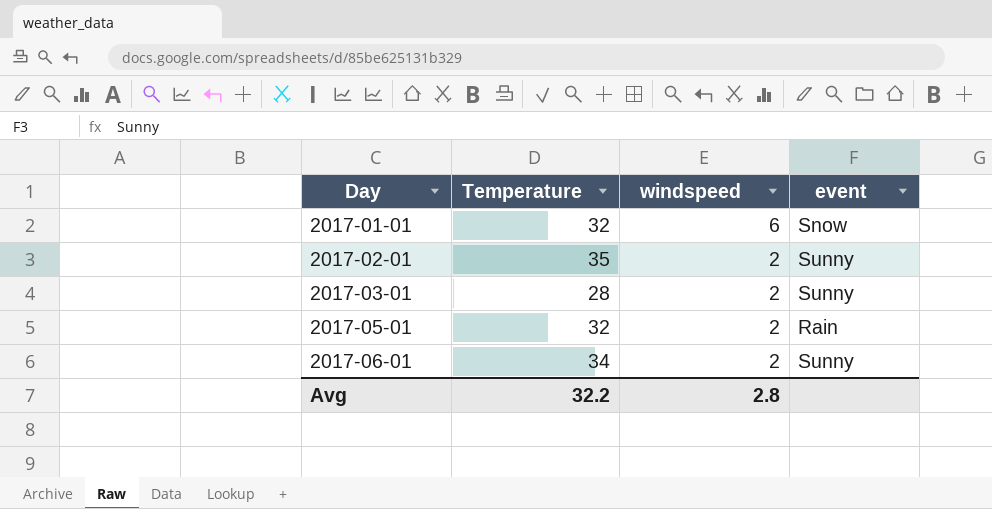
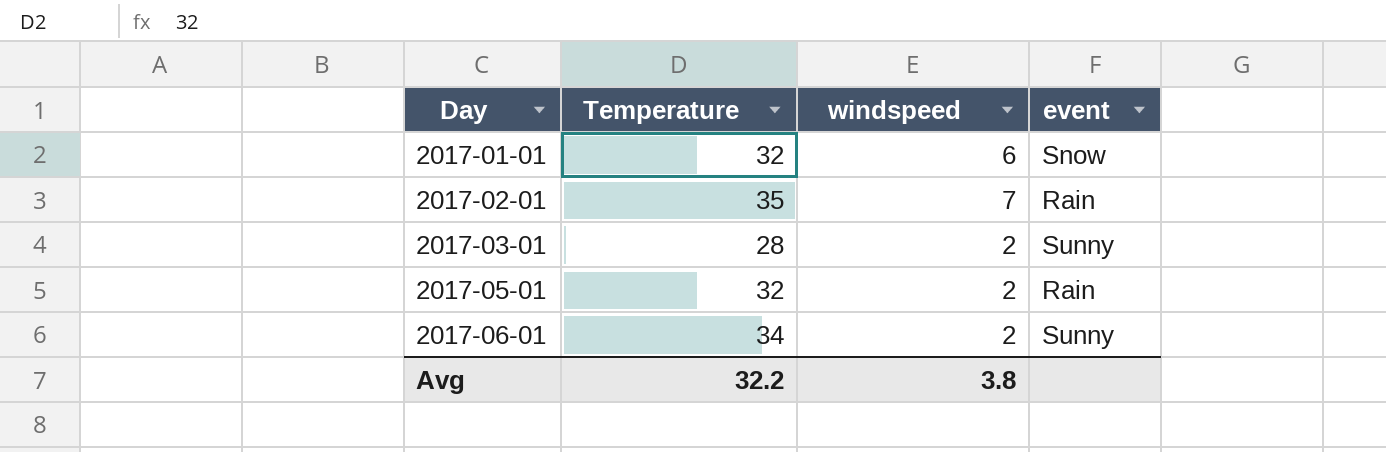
2017-02-01 | windspeed: 2 -> 7
2017-02-01 | event: Sunny -> Rain
Avg | windspeed: 2.8 -> 3.8

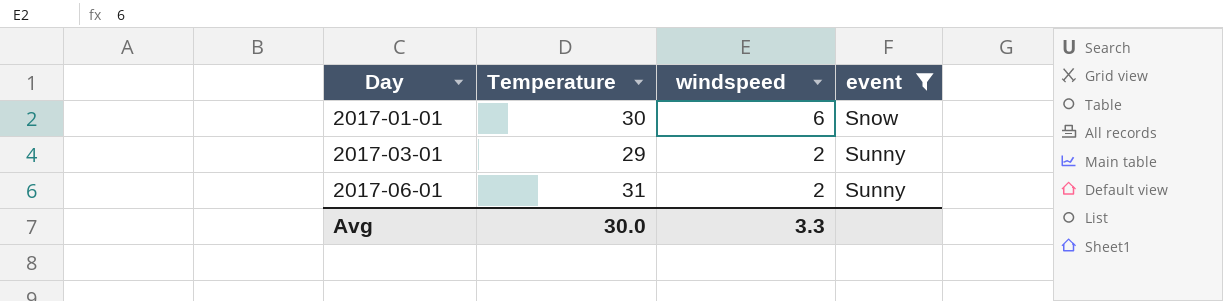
filter: none -> event != Rain
2017-01-01 | Temperature: 32 -> 30
2017-03-01 | Temperature: 28 -> 29
2017-06-01 | Temperature: 34 -> 31
Avg | Temperature: 32.2 -> 30.0
Avg | windspeed: 3.8 -> 3.3

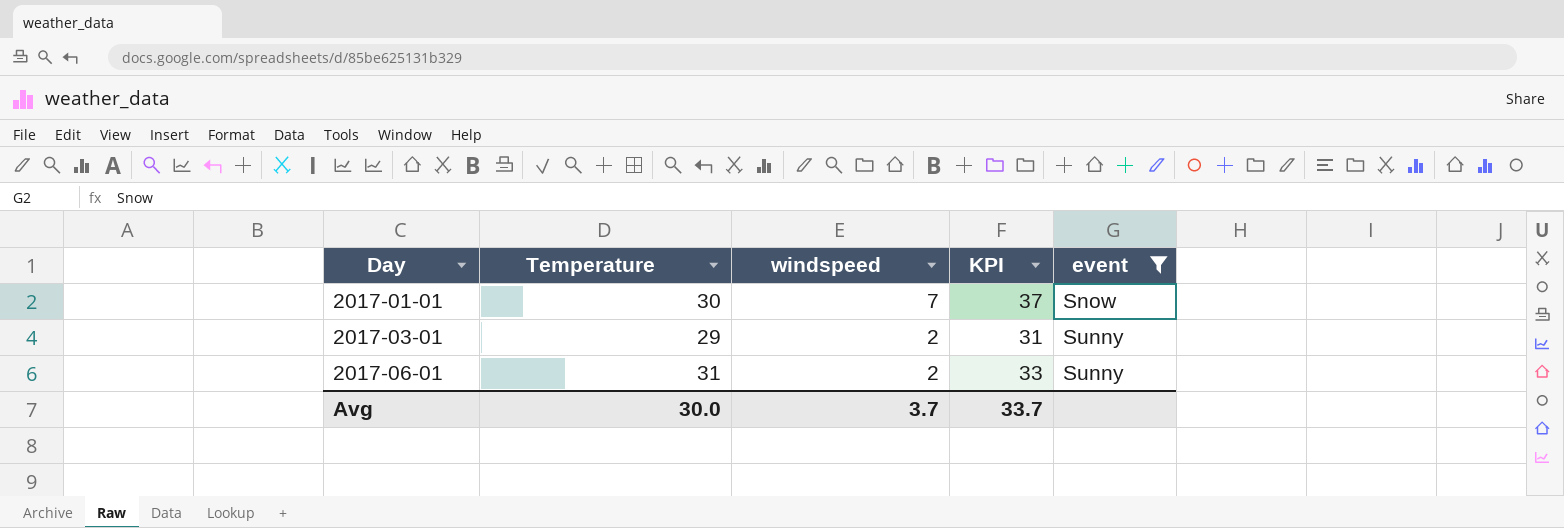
column KPI | formula: none -> [Temperature] + [windspeed]
2017-01-01 | windspeed: 6 -> 7
Avg | windspeed: 3.3 -> 3.7

